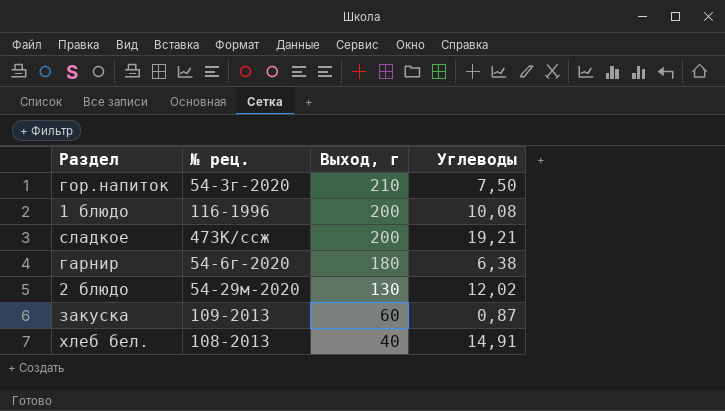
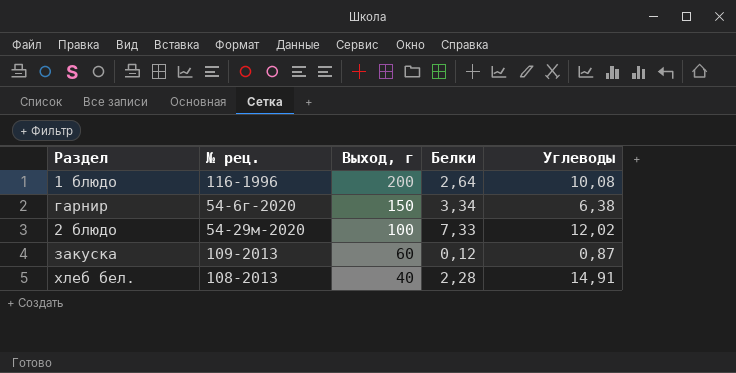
column Белки | position: none -> 4
row гор.напиток: 54-3г-2020 | 210 | 7,50 -> none
row сладкое: 473К/ссж | 200 | 19,21 -> none
гарнир | Выход, г: 180 -> 150
2 блюдо | Выход, г: 130 -> 100

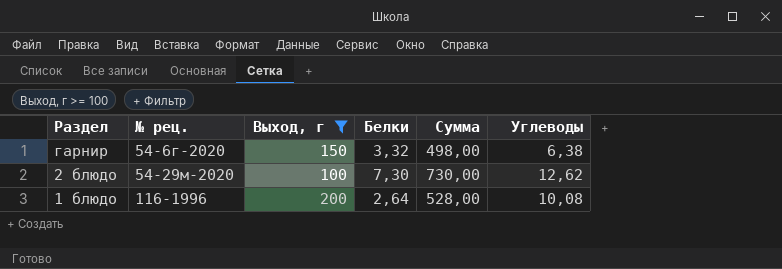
filter: none -> Выход, г >= 100
row order: Выход, г descending -> Раздел descending
column Сумма | formula: none -> [Выход, г] * [Белки]
гарнир | Белки: 3,34 -> 3,32
2 блюдо | Белки: 7,33 -> 7,30
2 блюдо | Углеводы: 12,02 -> 12,62

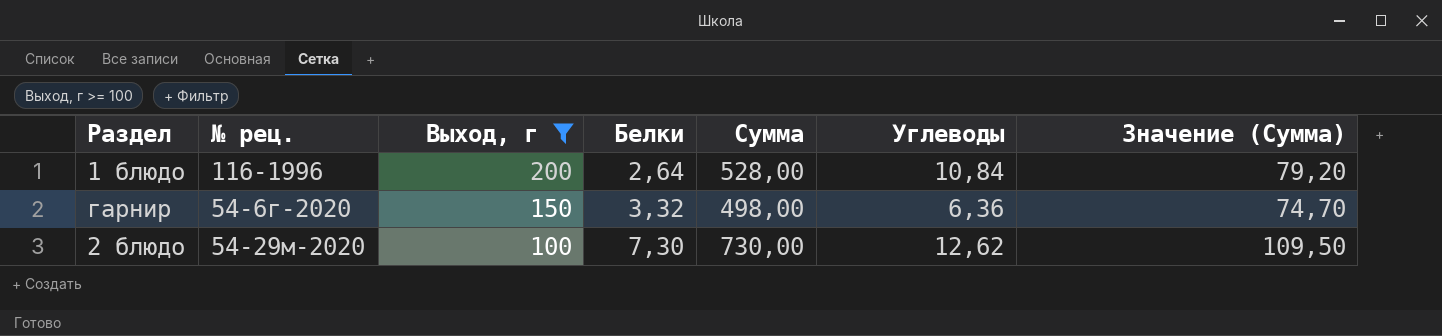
row order: Раздел descending -> Выход, г descending
column Значение (Сумма) | formula: none -> [Сумма] * 0,15
1 блюдо | Углеводы: 10,08 -> 10,84
гарнир | Углеводы: 6,38 -> 6,36

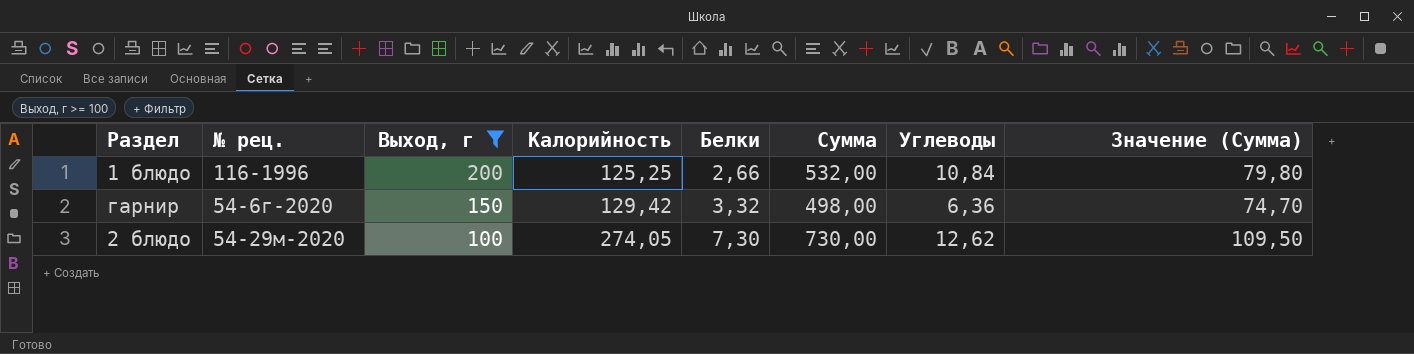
column Калорийность | position: none -> 4
1 блюдо | Белки: 2,64 -> 2,66
1 блюдо | Сумма: 528,00 -> 532,00
1 блюдо | Значение (Сумма): 79,20 -> 79,80

